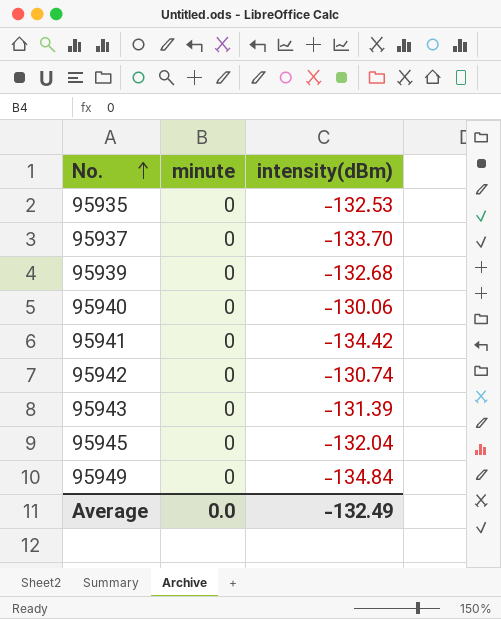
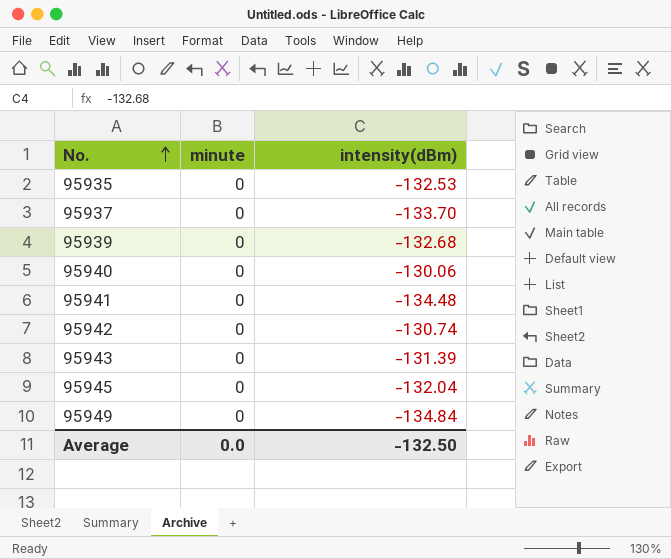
95941 | intensity(dBm): -134.42 -> -134.48
Average | intensity(dBm): -132.49 -> -132.50

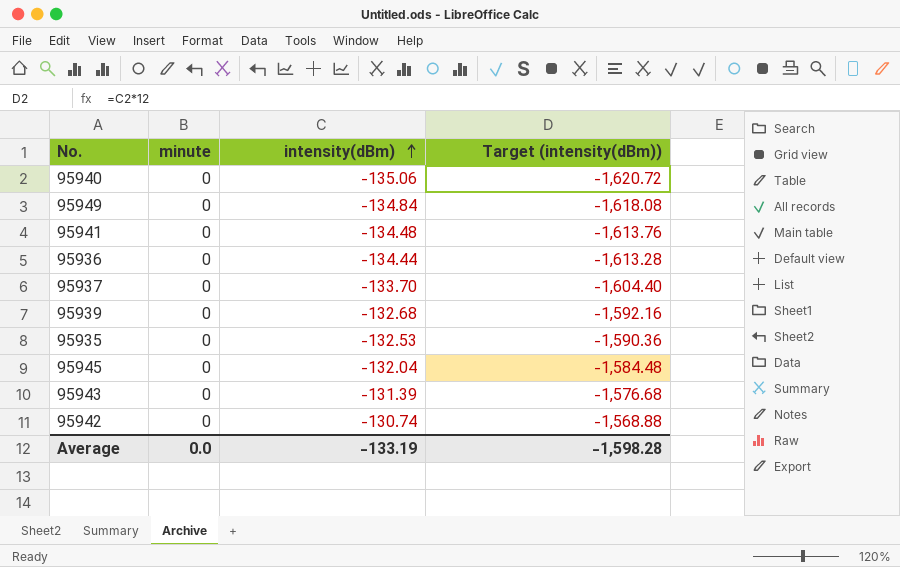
row order: No. ascending -> intensity(dBm) ascending
column Target (intensity(dBm)) | formula: none -> [intensity(dBm)] * 12
95940 | intensity(dBm): -130.06 -> -135.06
row 95936: none -> 0 | -134.44 | -1,613.28
Average | intensity(dBm): -132.50 -> -133.19

